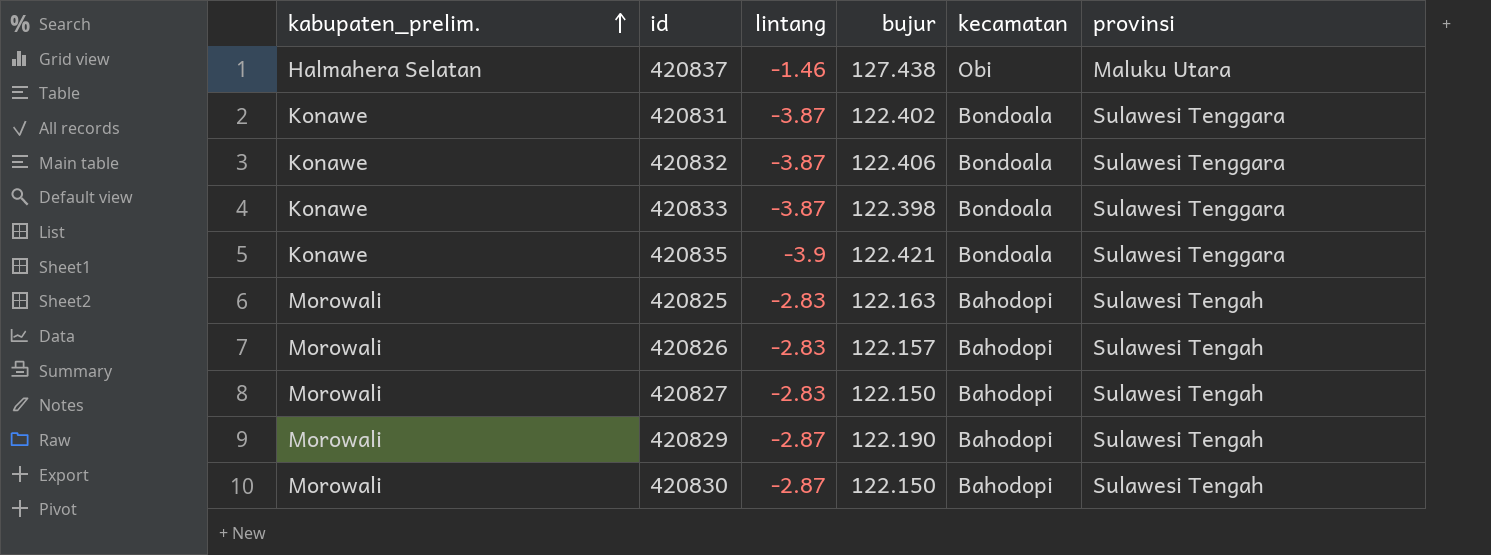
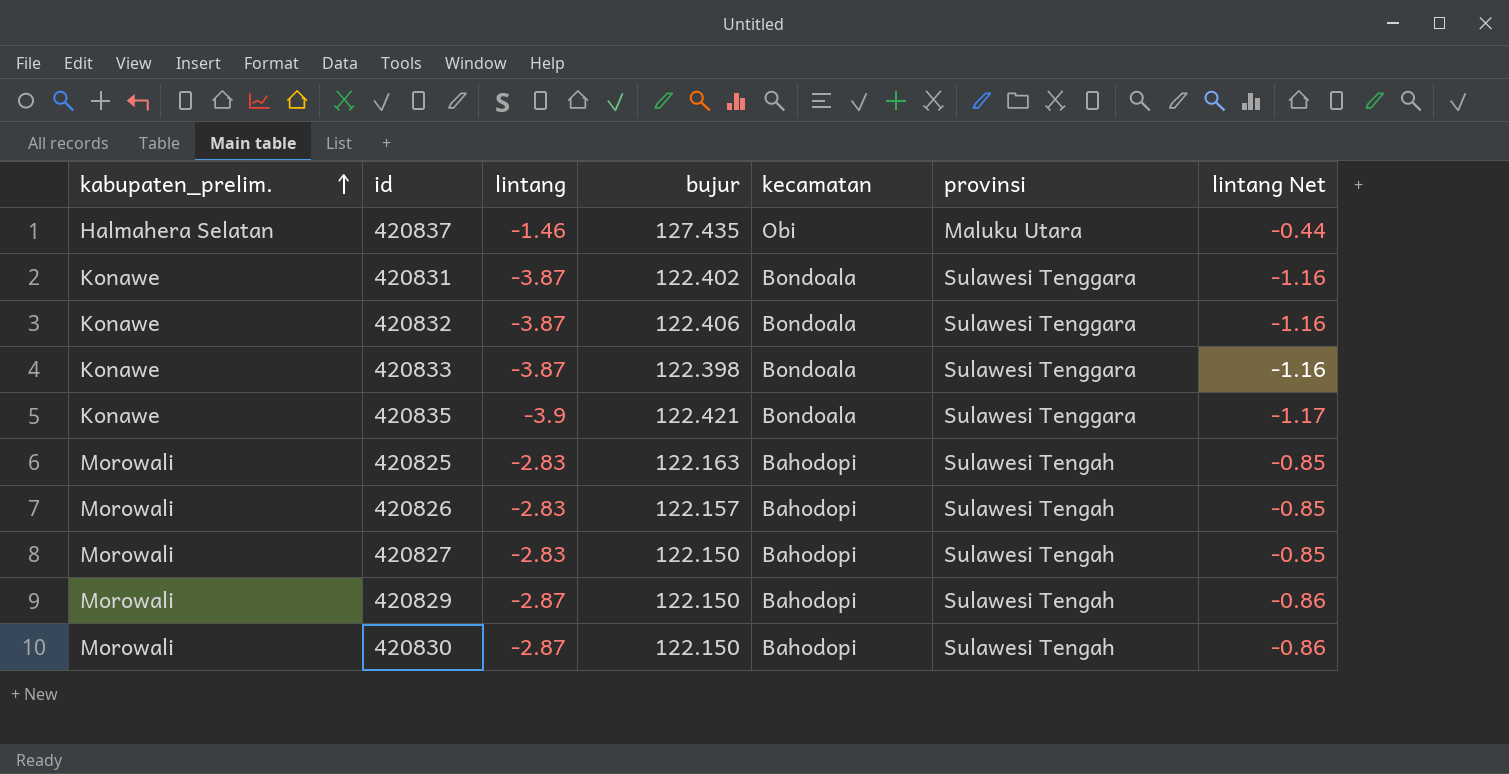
column lintang Net | formula: none -> [lintang] * 0.3
420837 | bujur: 127.438 -> 127.435
420829 | bujur: 122.190 -> 122.150

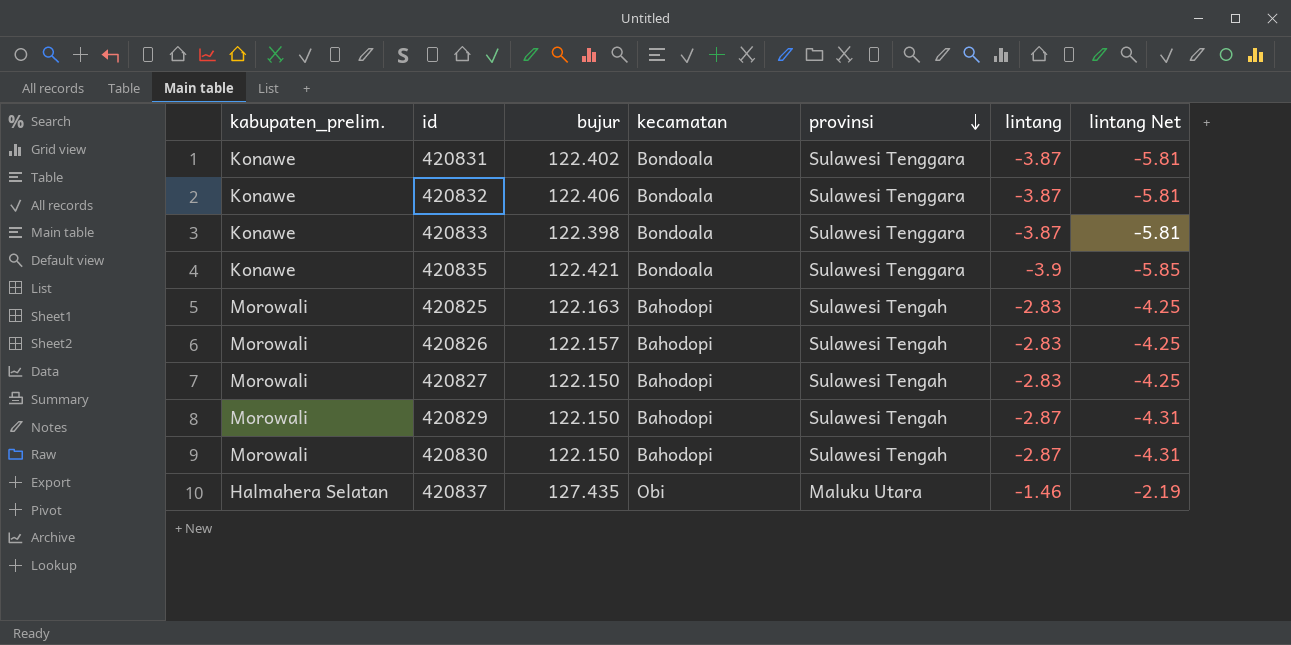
row order: kabupaten_prelim. ascending -> provinsi descending
column lintang | position: 3 -> 6
column lintang Net | formula: [lintang] * 0.3 -> [lintang] * 1.5

